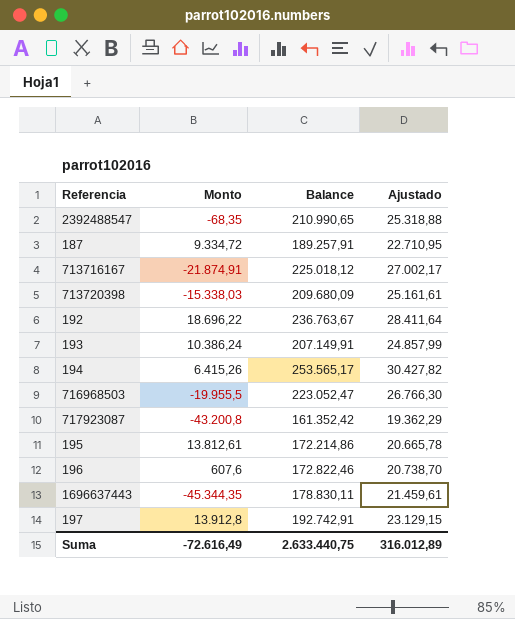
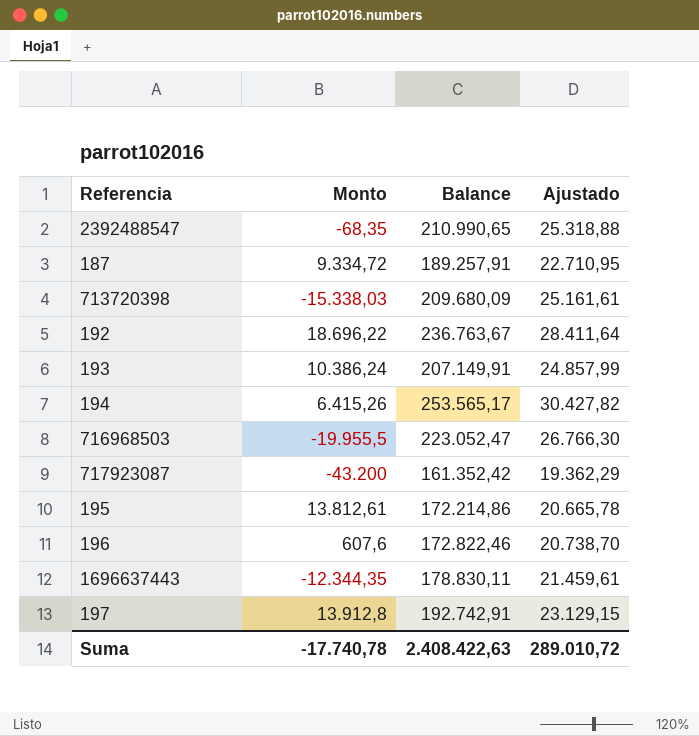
row 713716167: -21.874,91 | 225.018,12 | 27.002,17 -> none
717923087 | Monto: -43.200,8 -> -43.200
1696637443 | Monto: -45.344,35 -> -12.344,35
Suma | Monto: -72.616,49 -> -17.740,78
Suma | Balance: 2.633.440,75 -> 2.408.422,63
Suma | Ajustado: 316.012,89 -> 289.010,72

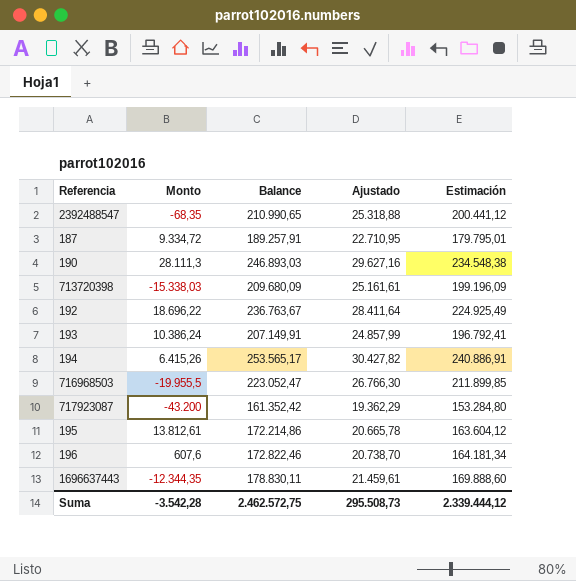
column Estimación | formula: none -> [Balance] * 0,95
row 197: 13.912,8 | 192.742,91 | 23.129,15 -> none
row 190: none -> 28.111,3 | 246.893,03 | 29.627,16 | 234.548,38
Suma | Monto: -17.740,78 -> -3.542,28
Suma | Balance: 2.408.422,63 -> 2.462.572,75
Suma | Ajustado: 289.010,72 -> 295.508,73

